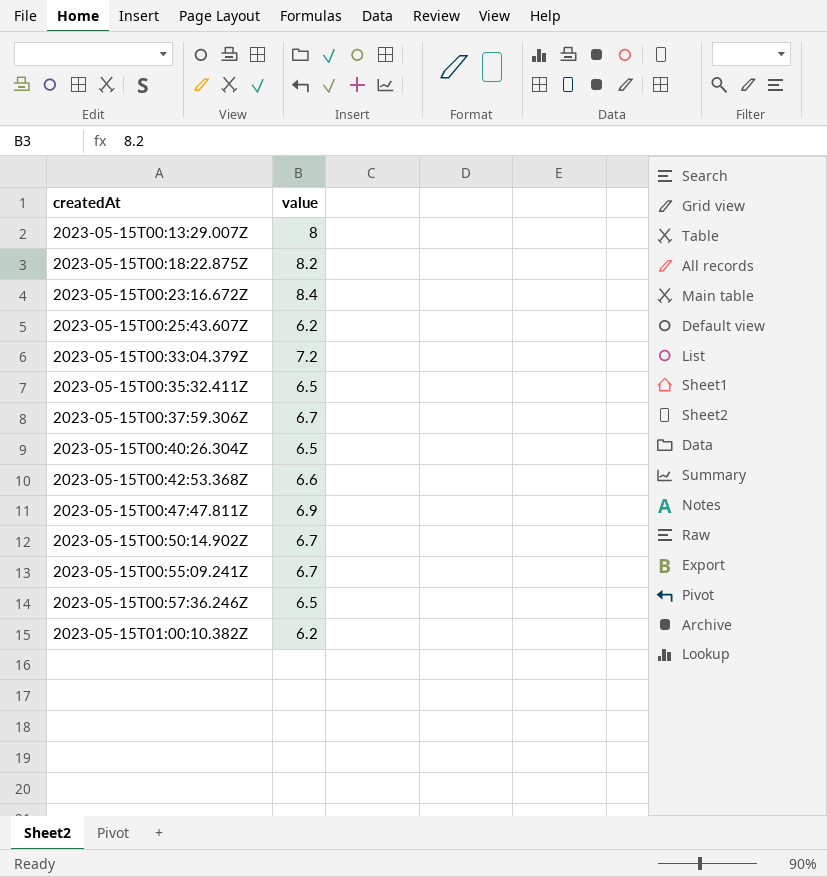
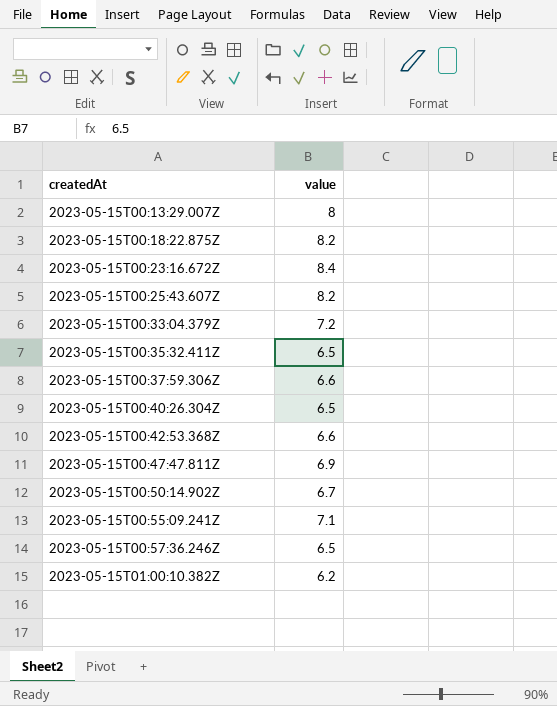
2023-05-15T00:25:43.607Z | value: 6.2 -> 8.2
2023-05-15T00:37:59.306Z | value: 6.7 -> 6.6
2023-05-15T00:55:09.241Z | value: 6.7 -> 7.1

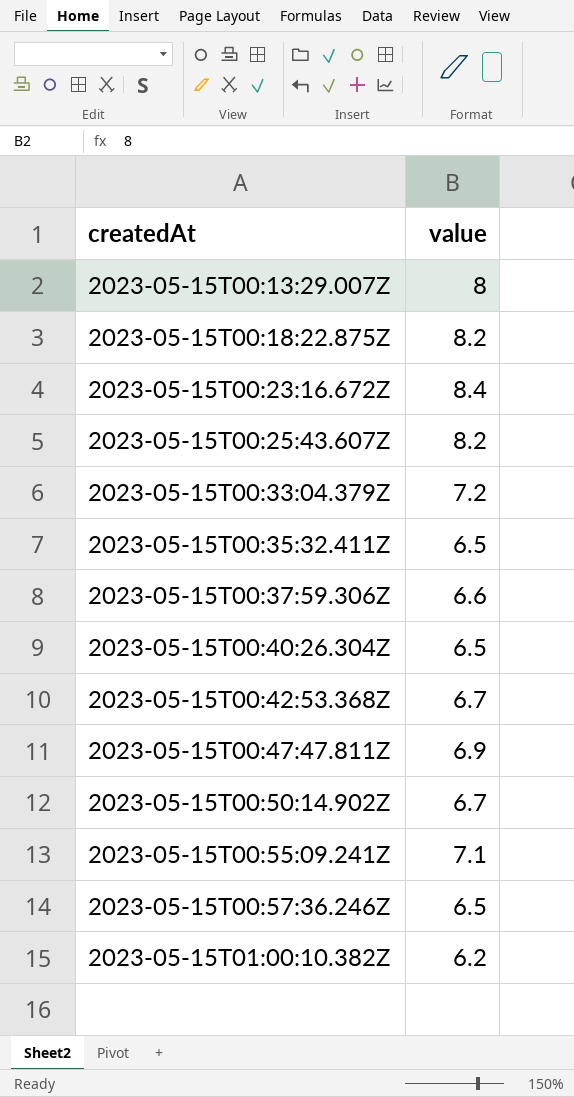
2023-05-15T00:42:53.368Z | value: 6.6 -> 6.7

